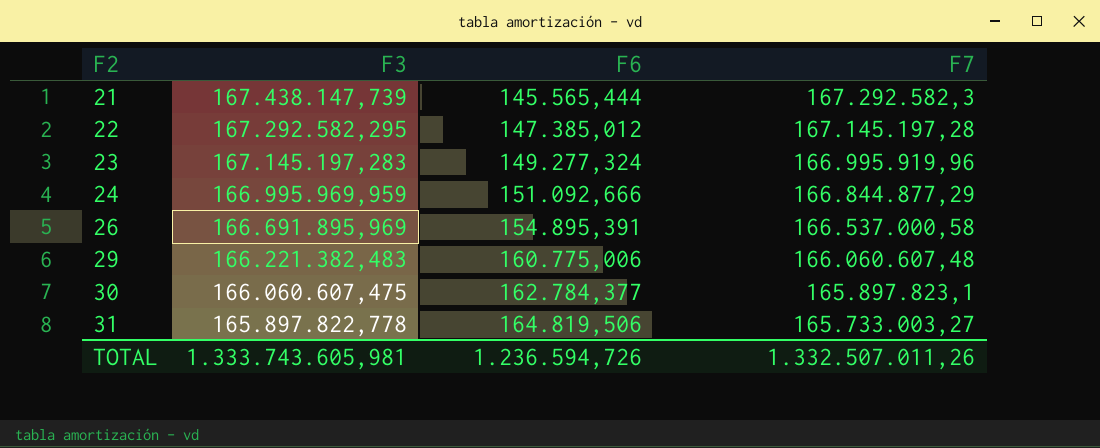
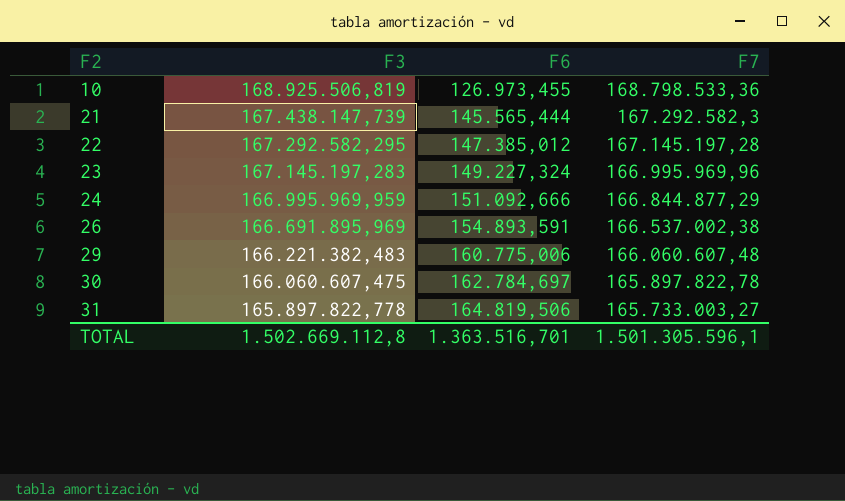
row 10: none -> 168.925.506,819 | 126.973,455 | 168.798.533,36
23 | F6: 149.277,324 -> 149.227,324
23 | F7: 166.995.919,96 -> 166.995.969,96
26 | F6: 154.895,391 -> 154.893,591
26 | F7: 166.537.000,58 -> 166.537.002,38
30 | F6: 162.784,377 -> 162.784,697
30 | F7: 165.897.823,1 -> 165.897.822,78
TOTAL | F3: 1.333.743.605,981 -> 1.502.669.112,8
TOTAL | F6: 1.236.594,726 -> 1.363.516,701
TOTAL | F7: 1.332.507.011,26 -> 1.501.305.596,1

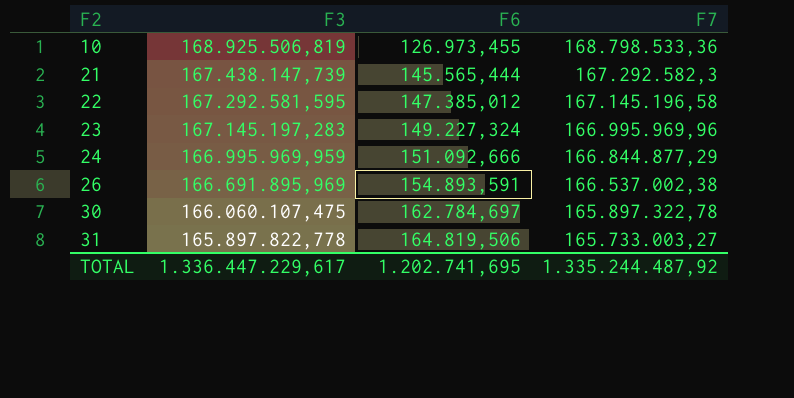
row 29: 166.221.382,483 | 160.775,006 | 166.060.607,48 -> none
22 | F3: 167.292.582,295 -> 167.292.581,595
22 | F7: 167.145.197,28 -> 167.145.196,58
30 | F3: 166.060.607,475 -> 166.060.107,475
30 | F7: 165.897.822,78 -> 165.897.322,78
TOTAL | F3: 1.502.669.112,8 -> 1.336.447.229,617
TOTAL | F6: 1.363.516,701 -> 1.202.741,695
TOTAL | F7: 1.501.305.596,1 -> 1.335.244.487,92

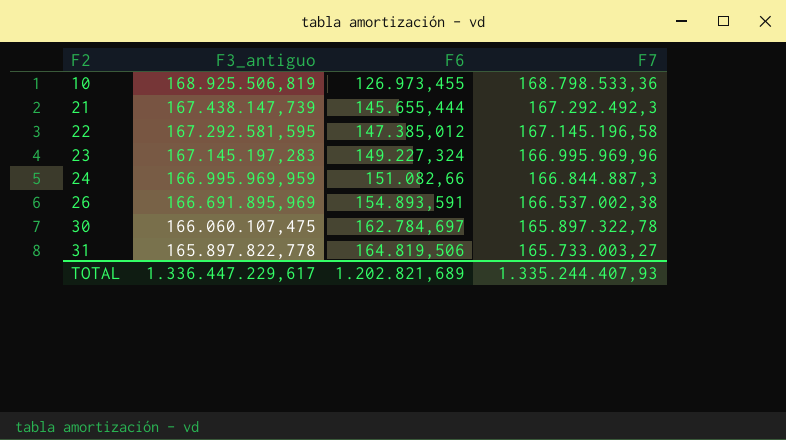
column name: F3 -> F3_antiguo
21 | F6: 145.565,444 -> 145.655,444
21 | F7: 167.292.582,3 -> 167.292.492,3
24 | F6: 151.092,666 -> 151.082,66
24 | F7: 166.844.877,29 -> 166.844.887,3
TOTAL | F6: 1.202.741,695 -> 1.202.821,689
TOTAL | F7: 1.335.244.487,92 -> 1.335.244.407,93

